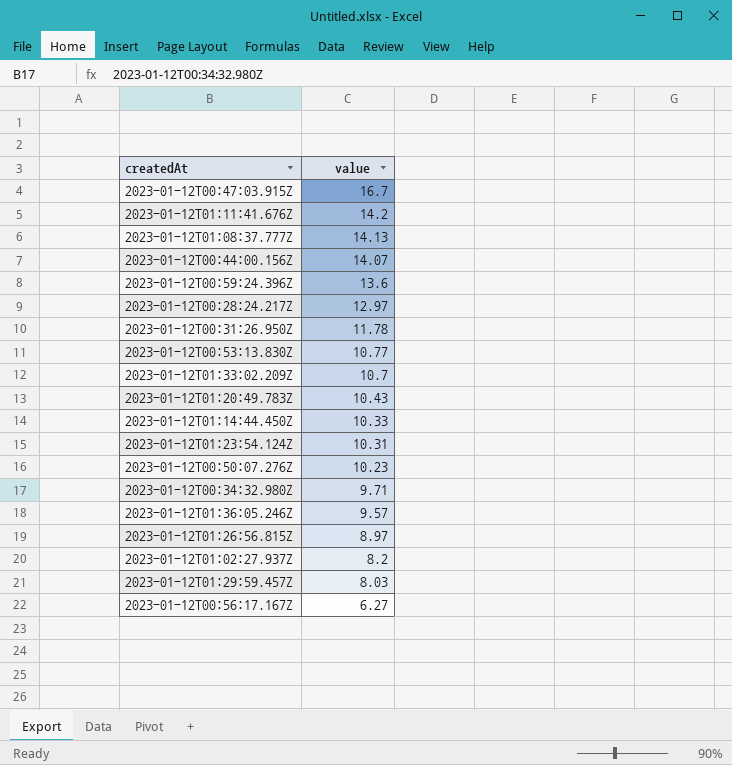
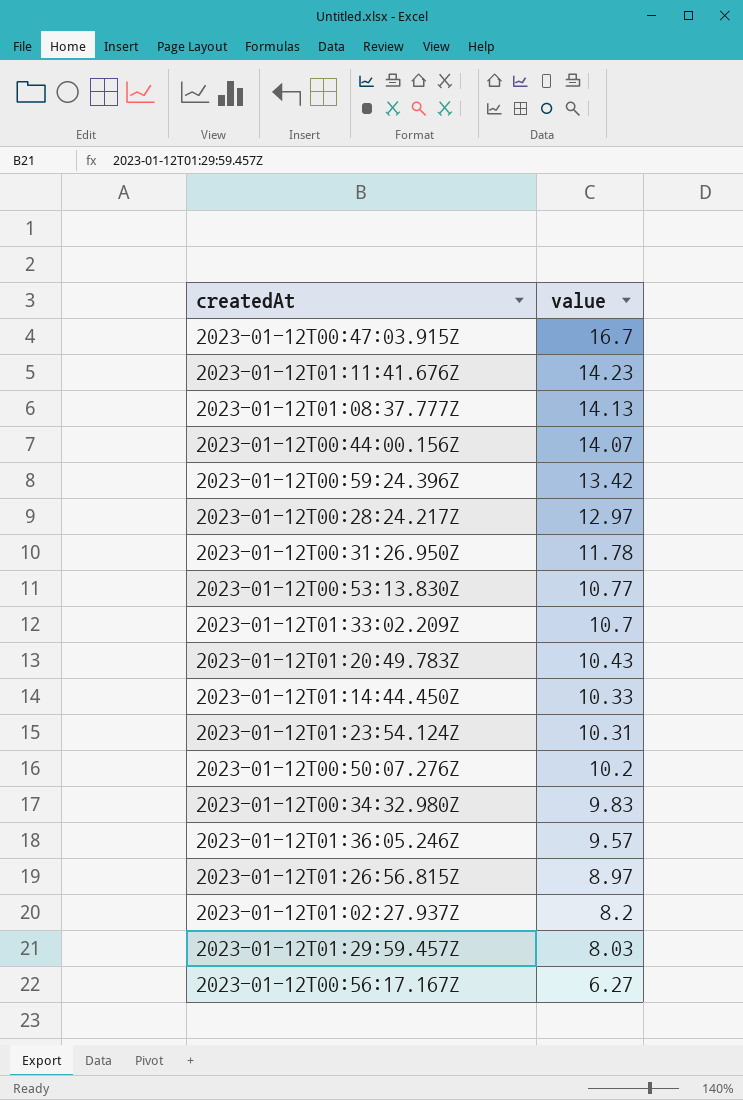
2023-01-12T01:11:41.676Z | value: 14.2 -> 14.23
2023-01-12T00:59:24.396Z | value: 13.6 -> 13.42
2023-01-12T00:50:07.276Z | value: 10.23 -> 10.2
2023-01-12T00:34:32.980Z | value: 9.71 -> 9.83

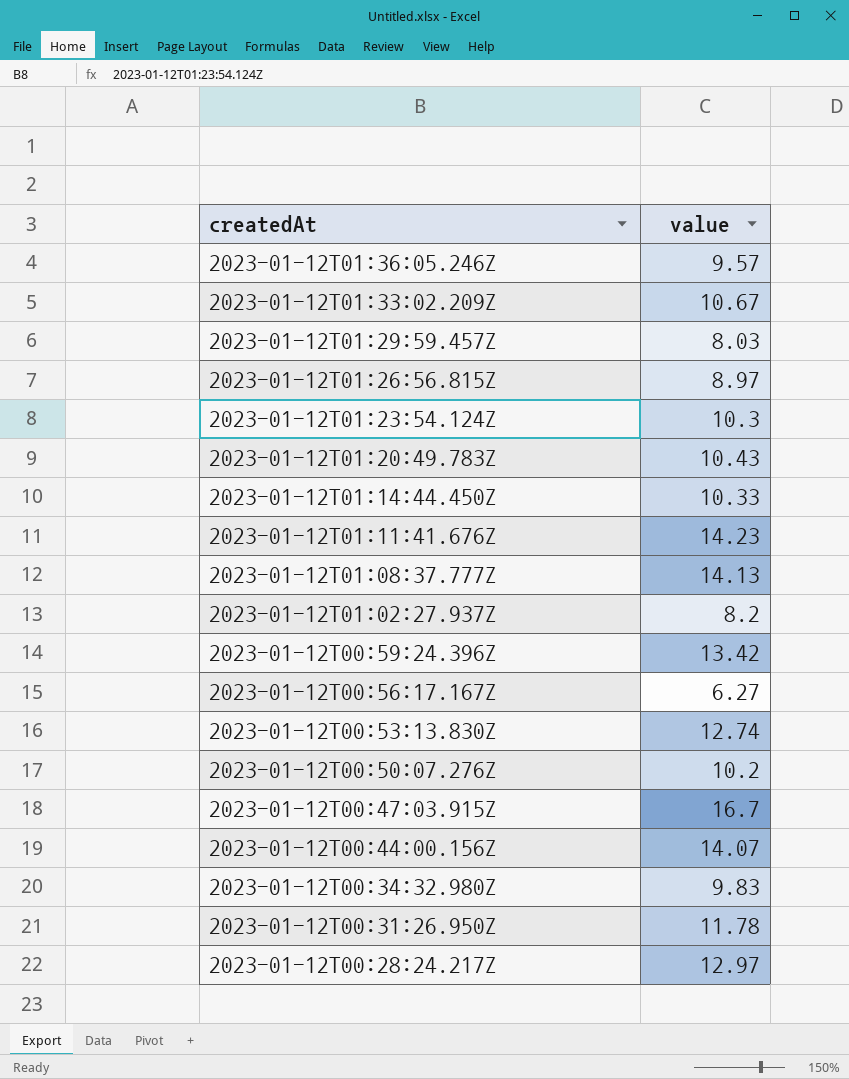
row order: value descending -> createdAt descending
2023-01-12T01:33:02.209Z | value: 10.7 -> 10.67
2023-01-12T01:23:54.124Z | value: 10.31 -> 10.3
2023-01-12T00:53:13.830Z | value: 10.77 -> 12.74

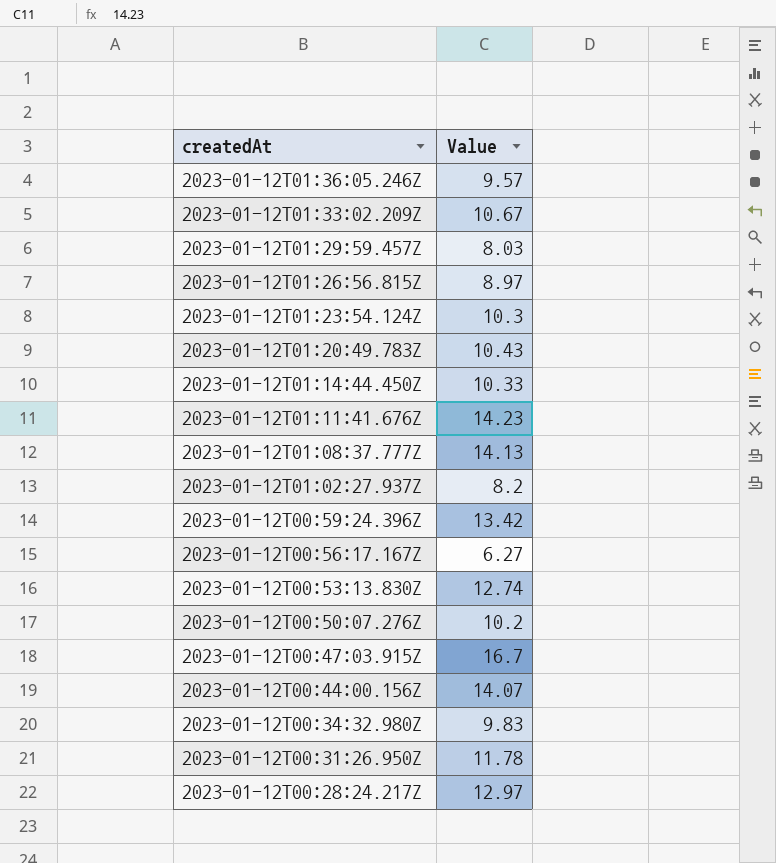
column name: value -> Value

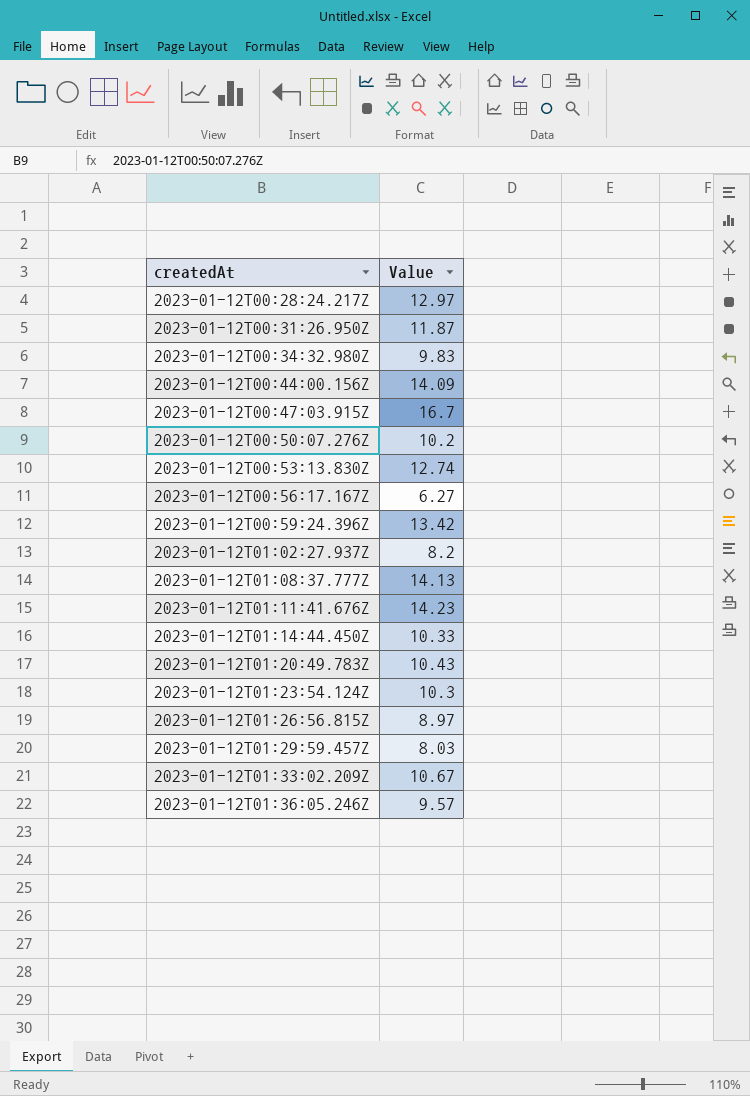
row order: createdAt descending -> createdAt ascending
2023-01-12T00:31:26.950Z | Value: 11.78 -> 11.87
2023-01-12T00:44:00.156Z | Value: 14.07 -> 14.09

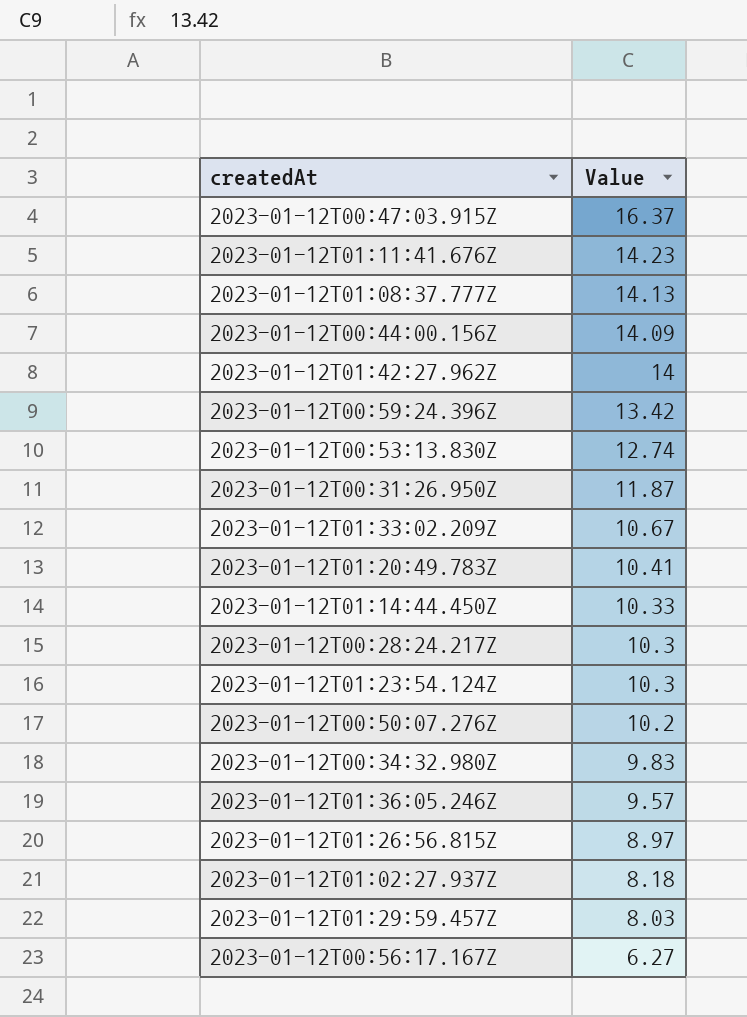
row order: createdAt ascending -> Value descending
2023-01-12T00:47:03.915Z | Value: 16.7 -> 16.37
row 2023-01-12T01:42:27.962Z: none -> 14
2023-01-12T01:20:49.783Z | Value: 10.43 -> 10.41
2023-01-12T00:28:24.217Z | Value: 12.97 -> 10.3
2023-01-12T01:02:27.937Z | Value: 8.2 -> 8.18

